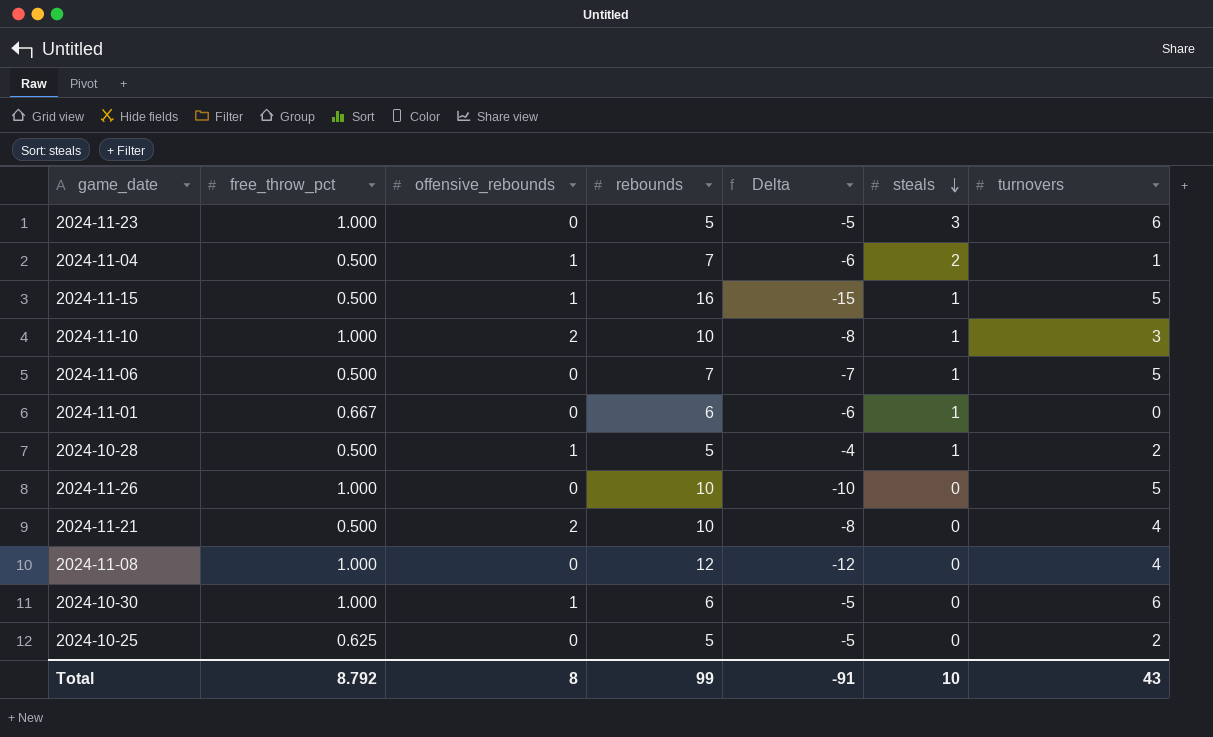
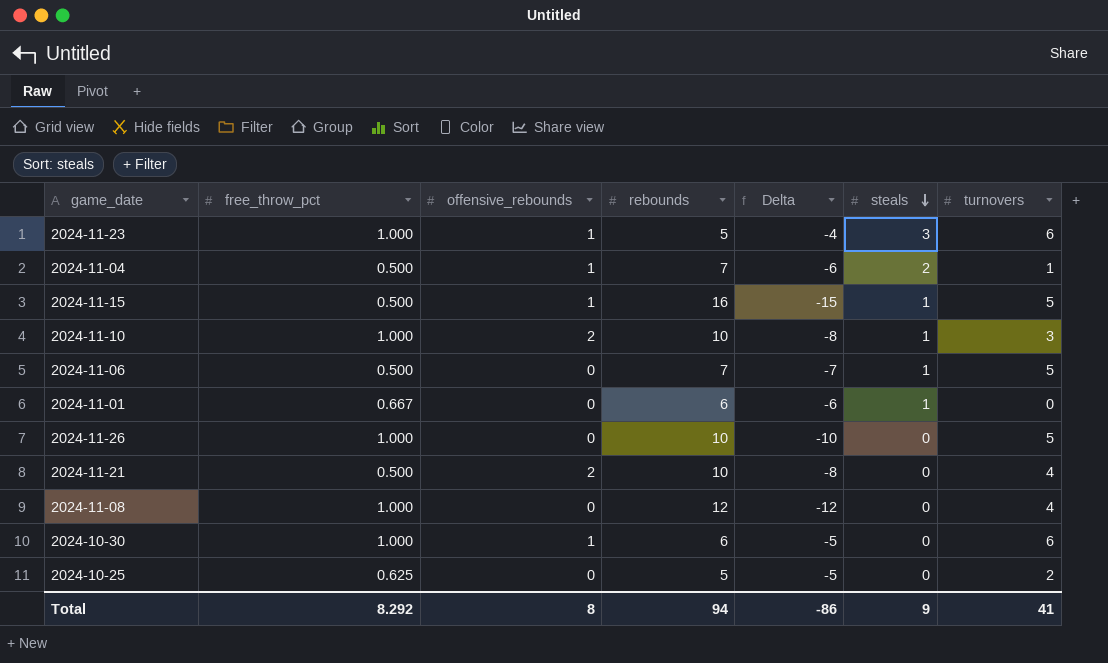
row 2024-10-28: 0.500 | 1 | 5 | -4 | 1 | 2 -> none
2024-11-23 | offensive_rebounds: 0 -> 1
2024-11-23 | Delta: -5 -> -4
Total | free_throw_pct: 8.792 -> 8.292
Total | rebounds: 99 -> 94
Total | Delta: -91 -> -86
Total | steals: 10 -> 9
Total | turnovers: 43 -> 41

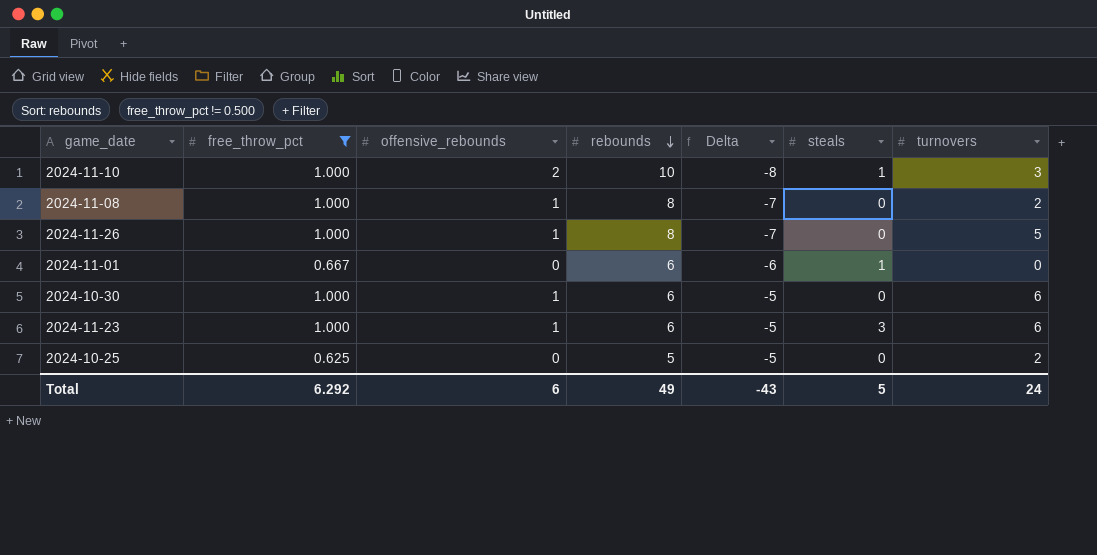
filter: none -> free_throw_pct != 0.500
row order: steals descending -> rebounds descending
2024-11-08 | offensive_rebounds: 0 -> 1
2024-11-08 | rebounds: 12 -> 8
2024-11-08 | Delta: -12 -> -7
2024-11-08 | turnovers: 4 -> 2
2024-11-26 | offensive_rebounds: 0 -> 1
2024-11-26 | rebounds: 10 -> 8
2024-11-26 | Delta: -10 -> -7
2024-11-23 | rebounds: 5 -> 6
2024-11-23 | Delta: -4 -> -5
Total | free_throw_pct: 8.292 -> 6.292
Total | offensive_rebounds: 8 -> 6
Total | rebounds: 94 -> 49
Total | Delta: -86 -> -43
Total | steals: 9 -> 5
Total | turnovers: 41 -> 24

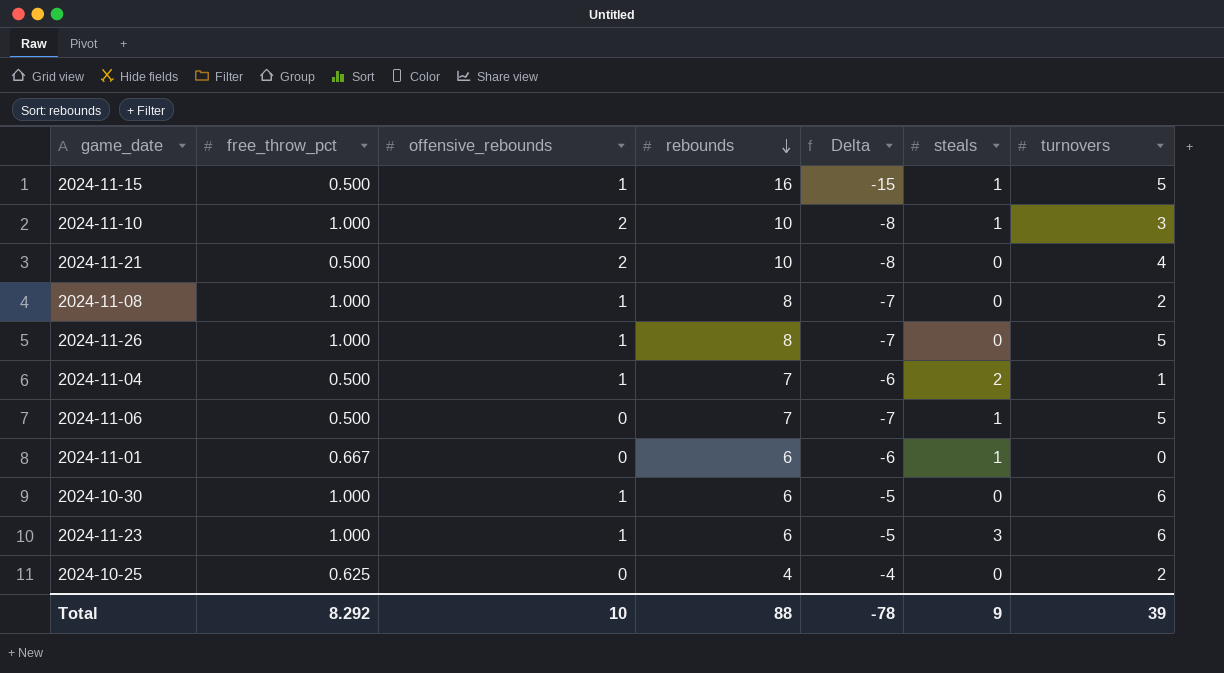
filter: free_throw_pct != 0.500 -> none
2024-10-25 | rebounds: 5 -> 4
2024-10-25 | Delta: -5 -> -4
Total | free_throw_pct: 6.292 -> 8.292
Total | offensive_rebounds: 6 -> 10
Total | rebounds: 49 -> 88
Total | Delta: -43 -> -78
Total | steals: 5 -> 9
Total | turnovers: 24 -> 39

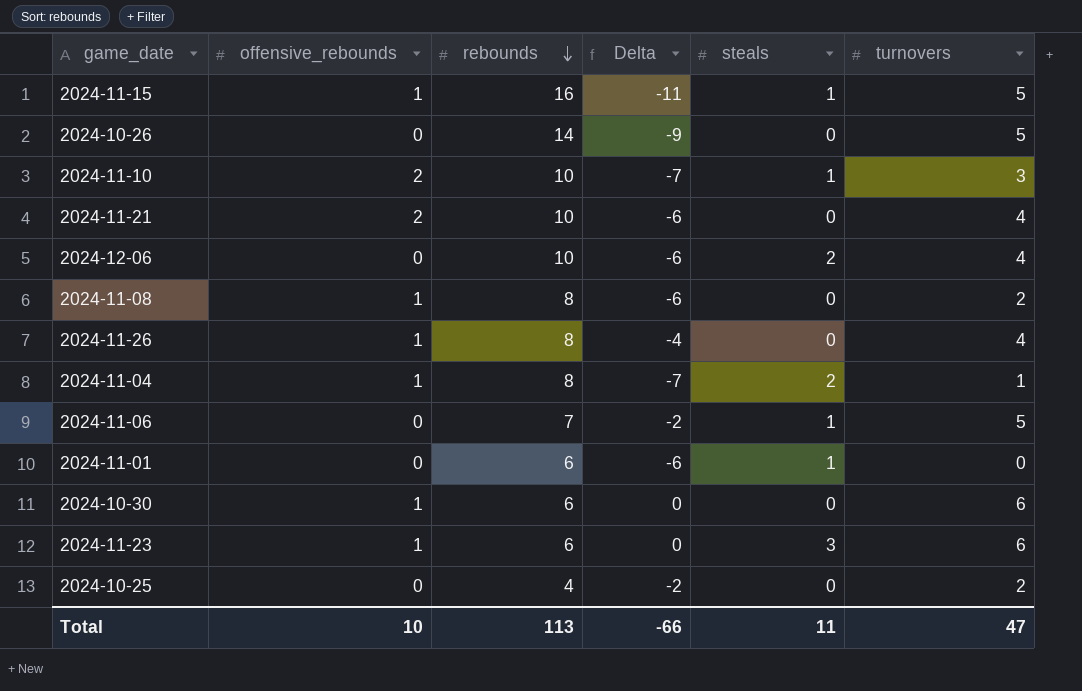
column free_throw_pct | position: 2 -> none
column Delta | formula: [offensive_rebounds] - [rebounds] -> [turnovers] - [rebounds]
row 2024-10-26: none -> 0 | 14 | -9 | 0 | 5
row 2024-12-06: none -> 0 | 10 | -6 | 2 | 4
2024-11-26 | turnovers: 5 -> 4
2024-11-04 | rebounds: 7 -> 8
Total | rebounds: 88 -> 113
Total | Delta: -78 -> -66
Total | steals: 9 -> 11
Total | turnovers: 39 -> 47

